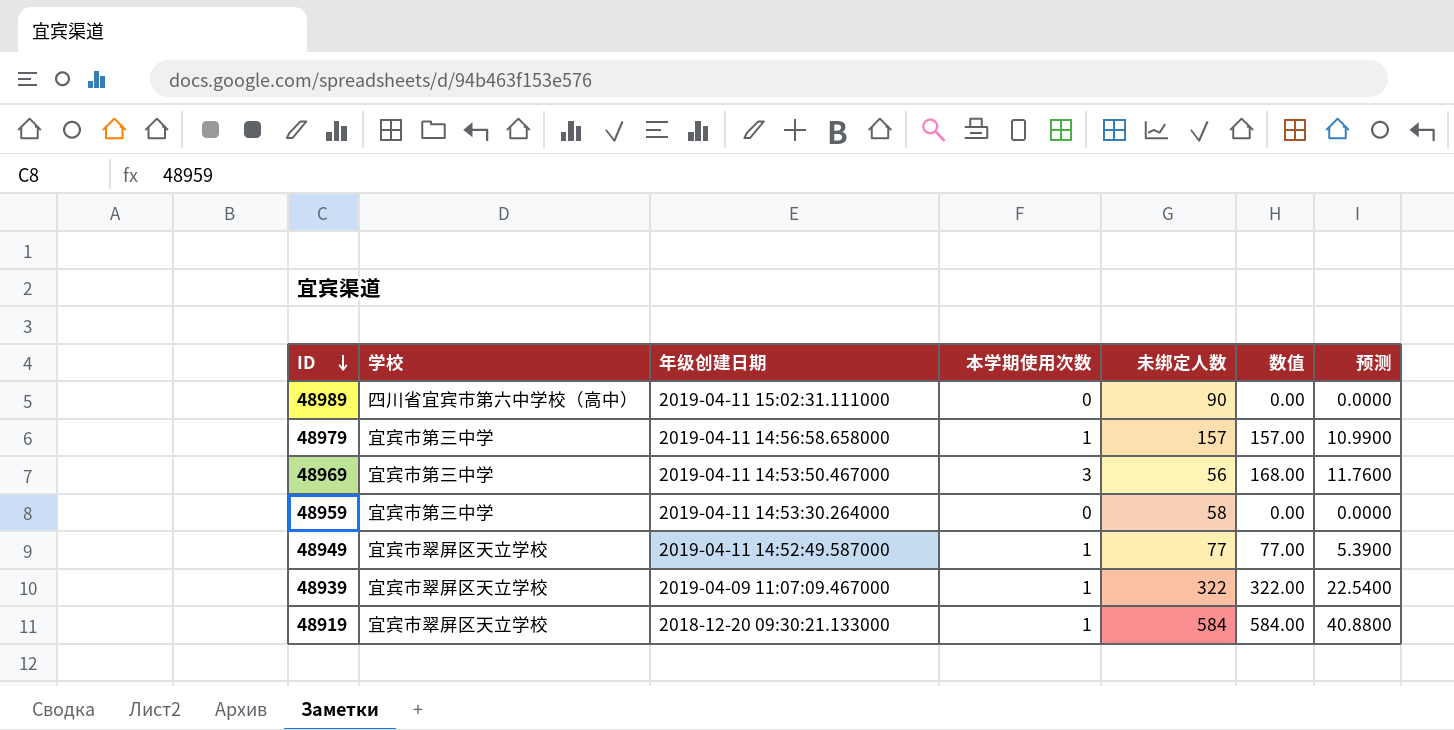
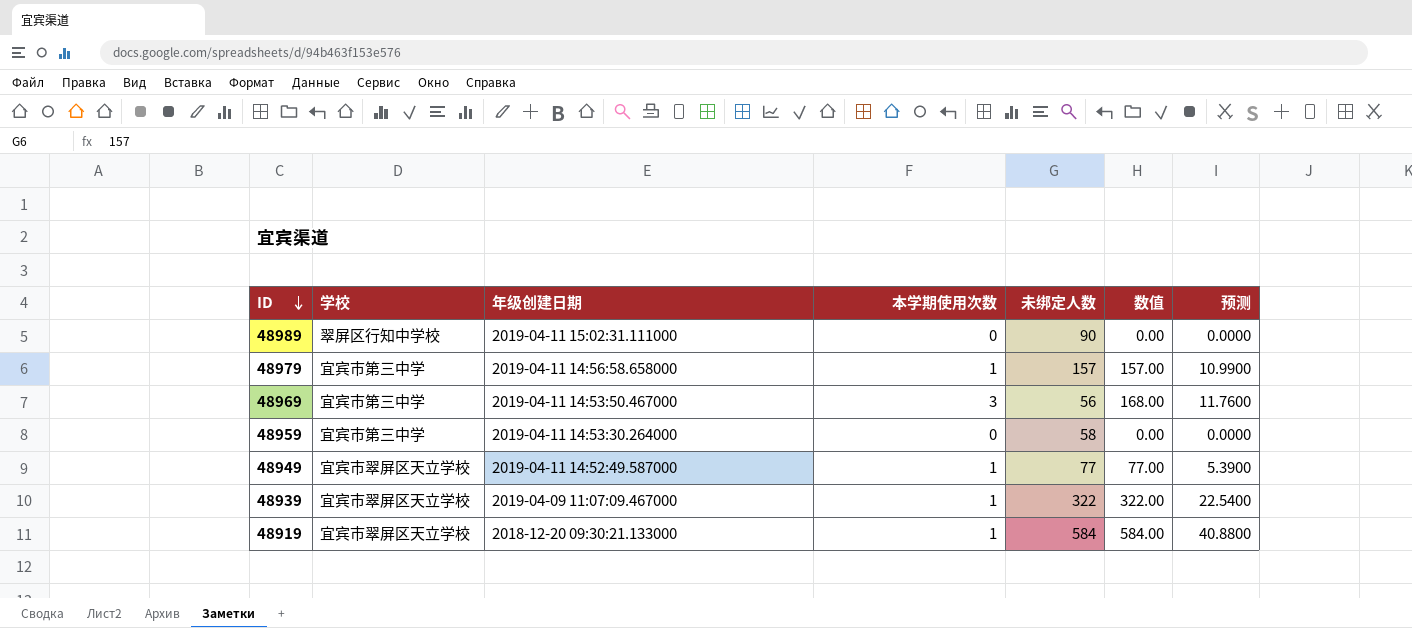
48989 | 学校: 四川省宜宾市第六中学校（高中） -> 翠屏区行知中学校

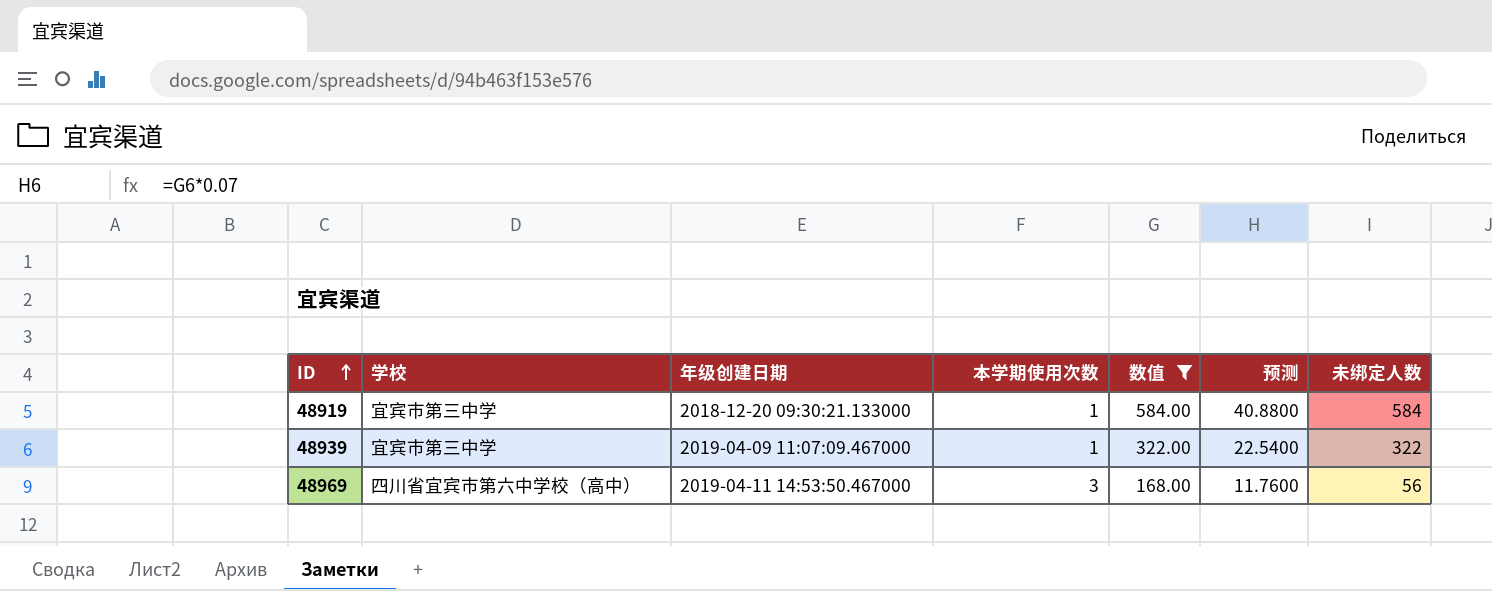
filter: none -> 数值 >= 168.00
row order: ID descending -> ID ascending
column 未绑定人数 | position: 5 -> 7
48919 | 学校: 宜宾市翠屏区天立学校 -> 宜宾市第三中学
48939 | 学校: 宜宾市翠屏区天立学校 -> 宜宾市第三中学
48969 | 学校: 宜宾市第三中学 -> 四川省宜宾市第六中学校（高中）

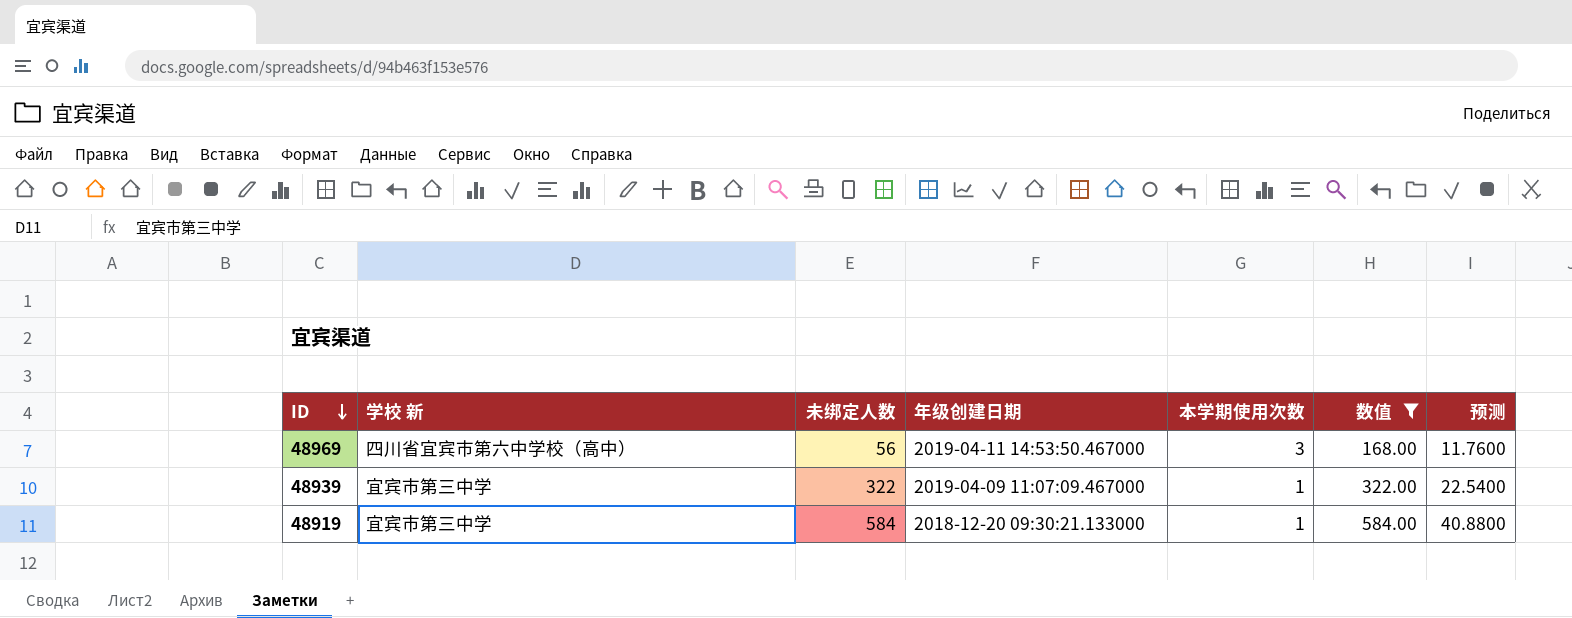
row order: ID ascending -> ID descending
column name: 学校 -> 学校 新
column 未绑定人数 | position: 7 -> 3

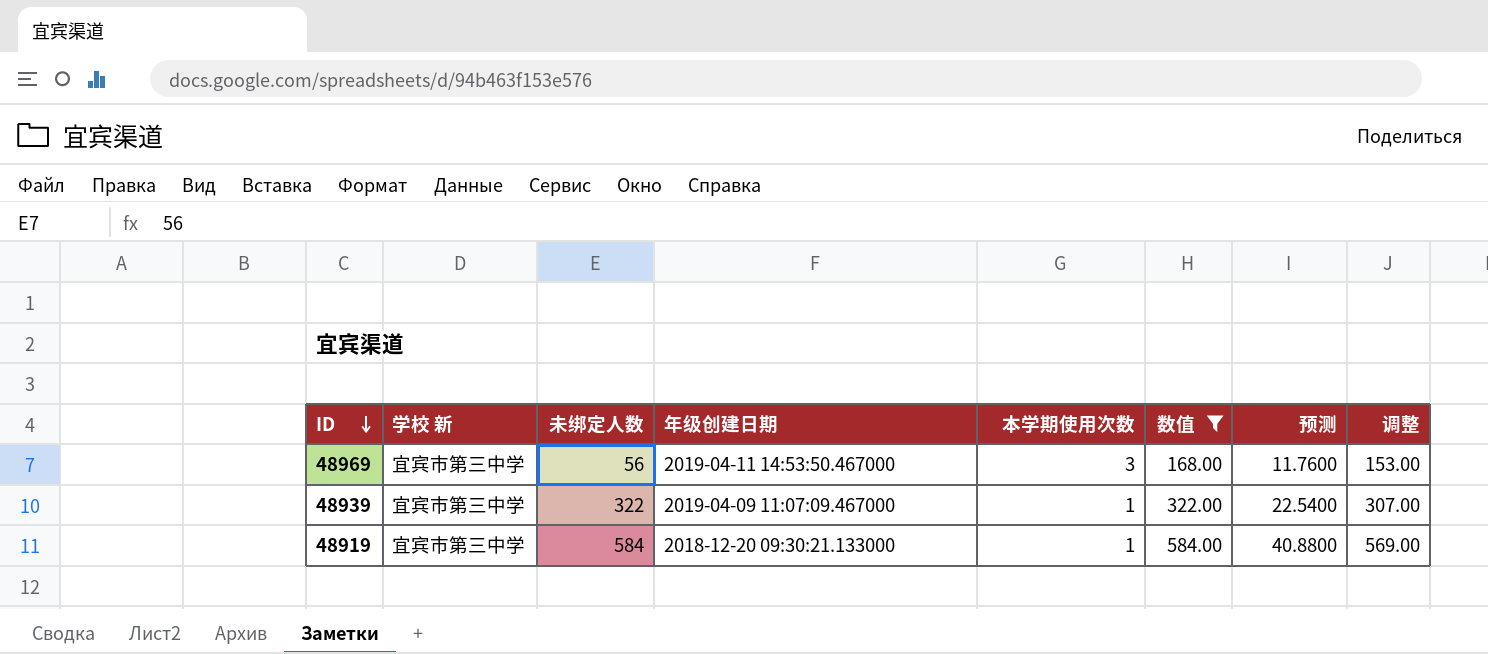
column 调整 | formula: none -> [数值] - 15
48969 | 学校 新: 四川省宜宾市第六中学校（高中） -> 宜宾市第三中学

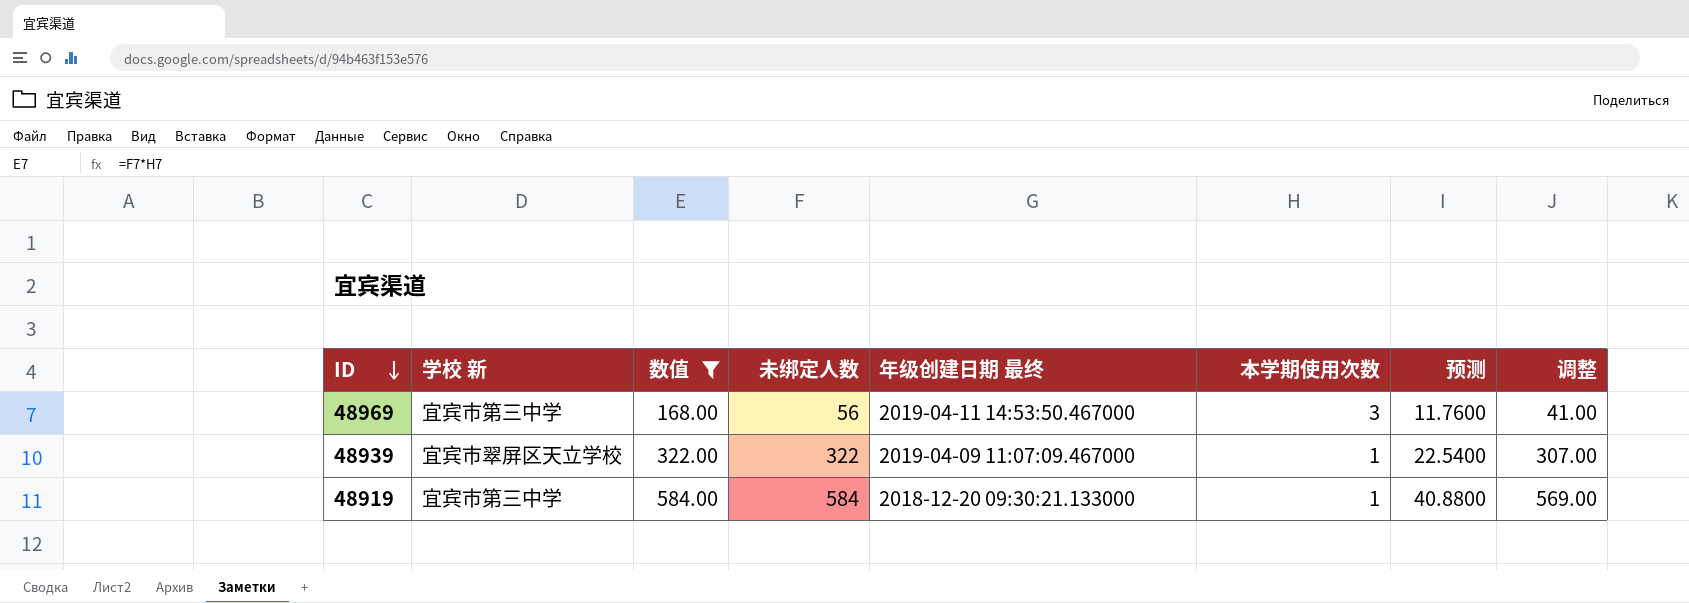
column 数值 | position: 6 -> 3
column name: 年级创建日期 -> 年级创建日期 最终
column 调整 | formula: [数值] - 15 -> [未绑定人数] - 15
48939 | 学校 新: 宜宾市第三中学 -> 宜宾市翠屏区天立学校

